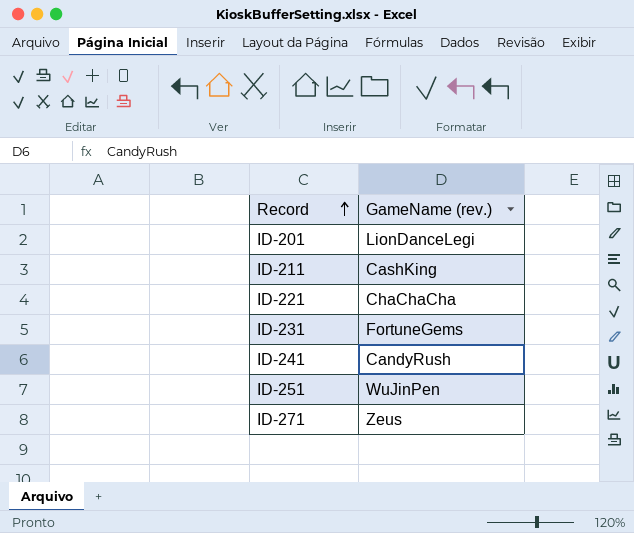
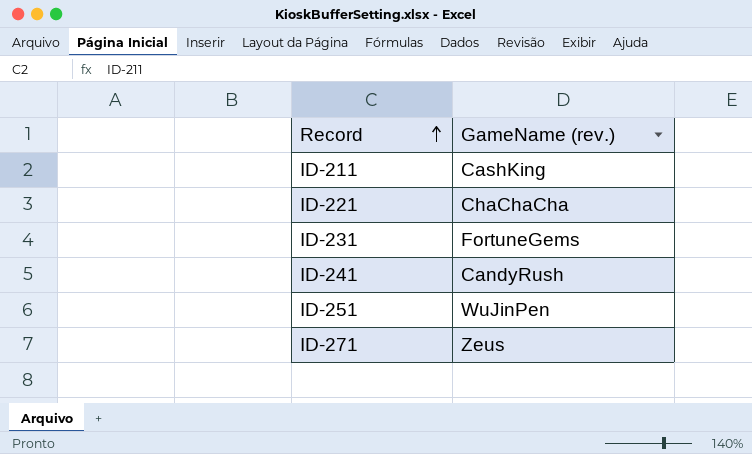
row ID-201: LionDanceLegi -> none

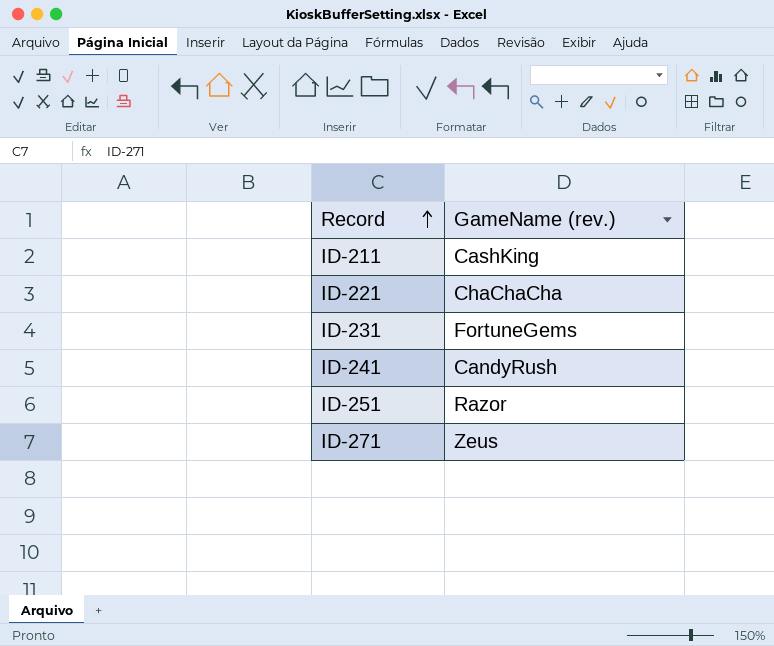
ID-251 | GameName (rev.): WuJinPen -> Razor

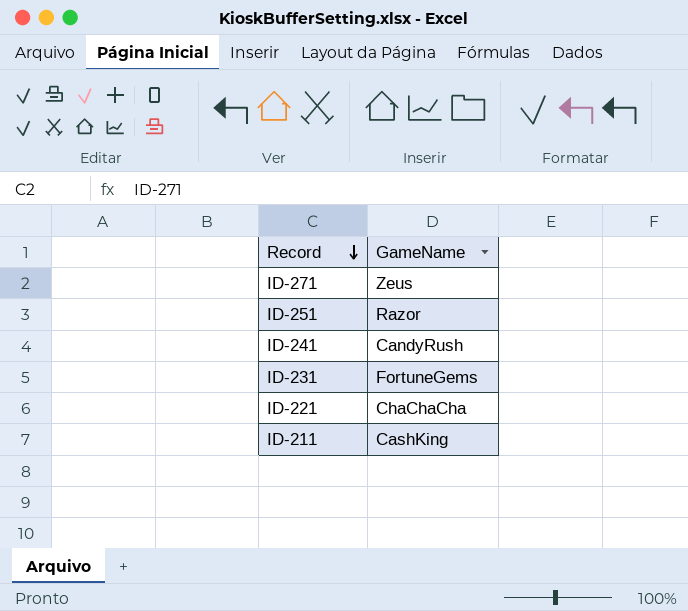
row order: Record ascending -> Record descending
column name: GameName (rev.) -> GameName

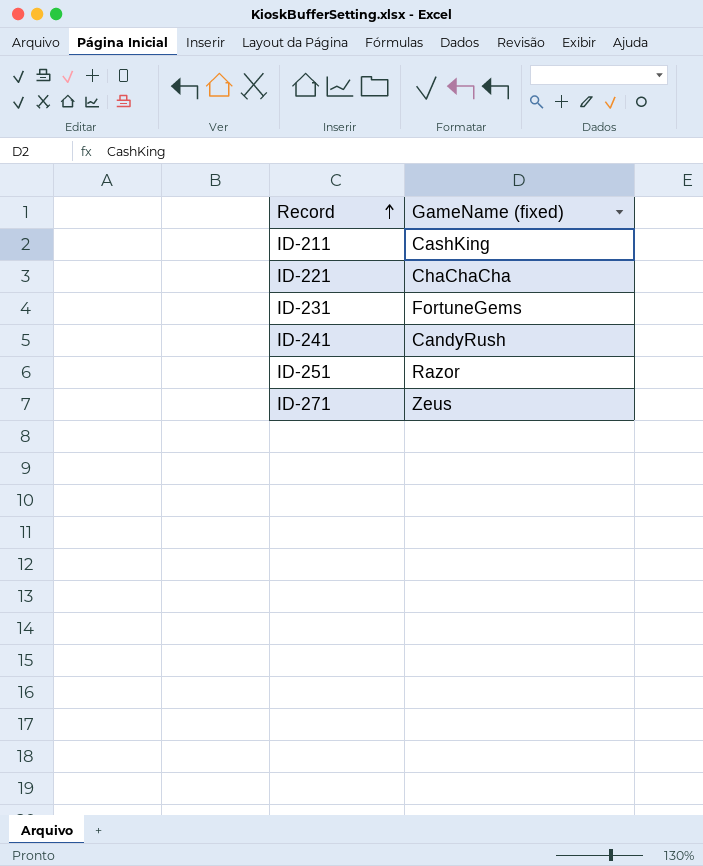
row order: Record descending -> Record ascending
column name: GameName -> GameName (fixed)

